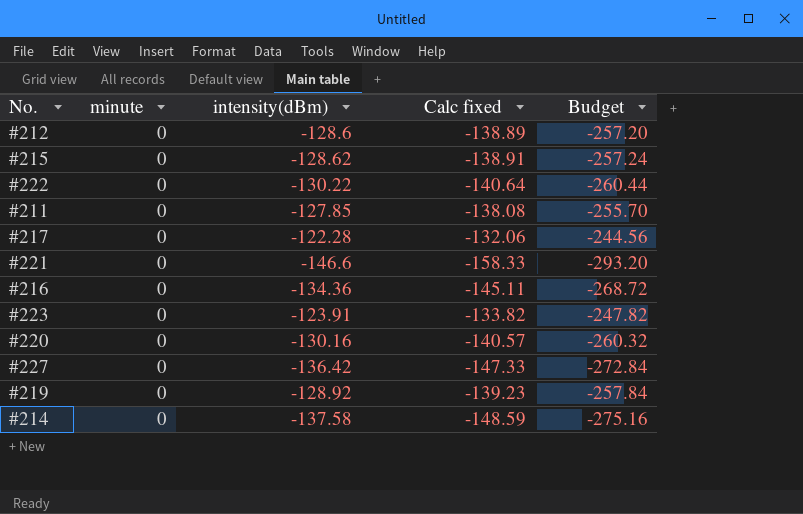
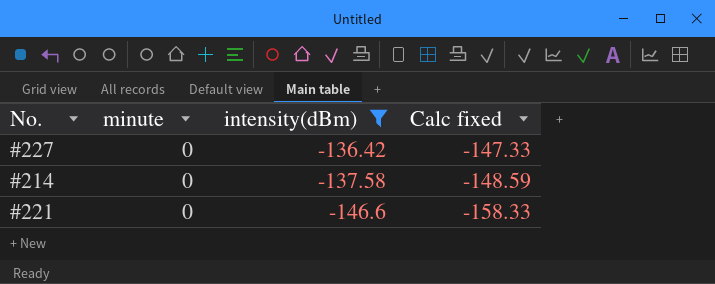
filter: none -> intensity(dBm) <= -136.42
row order: none -> intensity(dBm) descending
column Budget | formula: [intensity(dBm)] * 2 -> none

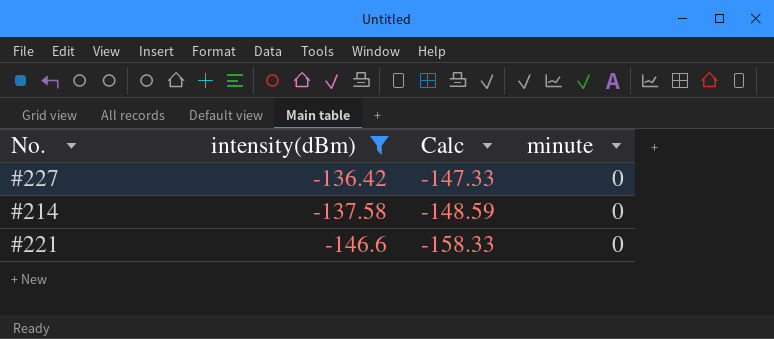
column name: Calc fixed -> Calc
column minute | position: 2 -> 4

